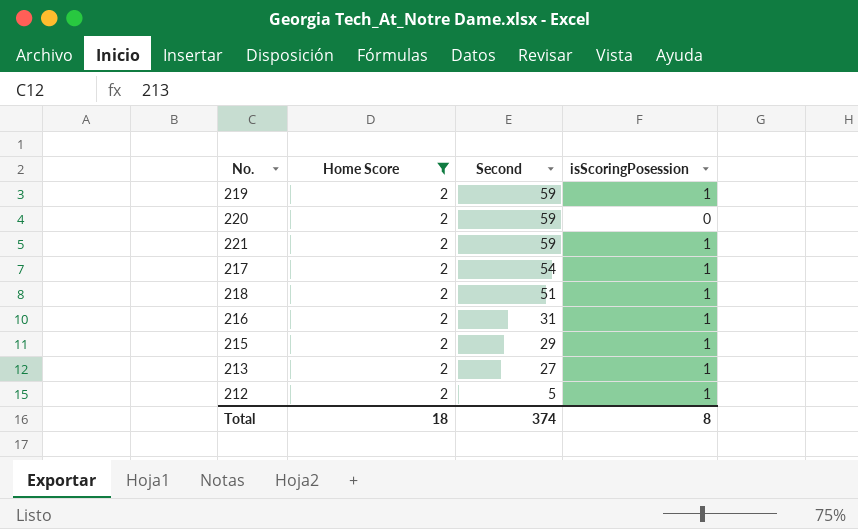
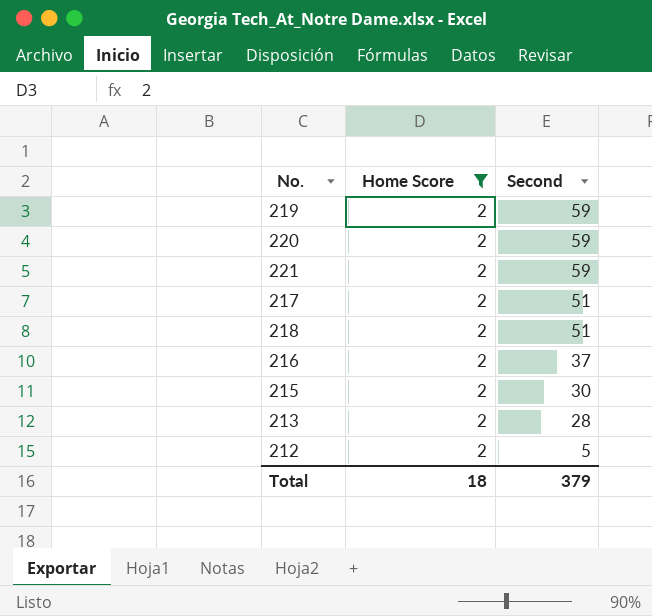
column isScoringPosession | position: 4 -> none
217 | Second: 54 -> 51
216 | Second: 31 -> 37
215 | Second: 29 -> 30
213 | Second: 27 -> 28
Total | Second: 374 -> 379

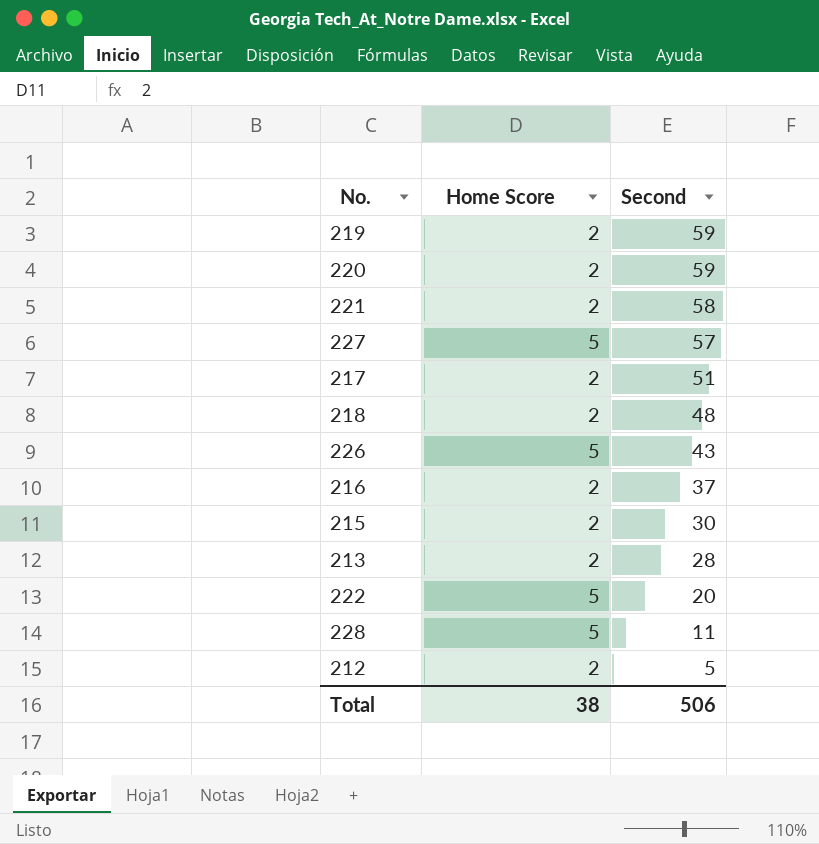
filter: Home Score = 2 -> none
221 | Second: 59 -> 58
218 | Second: 51 -> 48
Total | Home Score: 18 -> 38
Total | Second: 379 -> 506

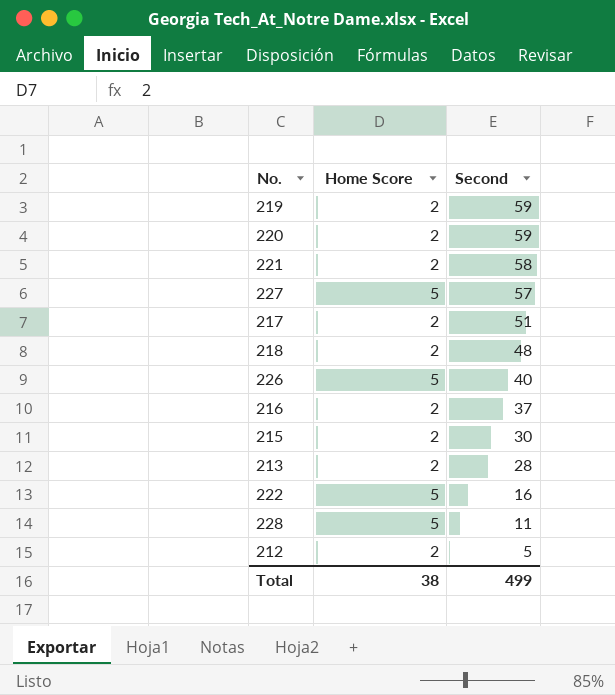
226 | Second: 43 -> 40
222 | Second: 20 -> 16
Total | Second: 506 -> 499

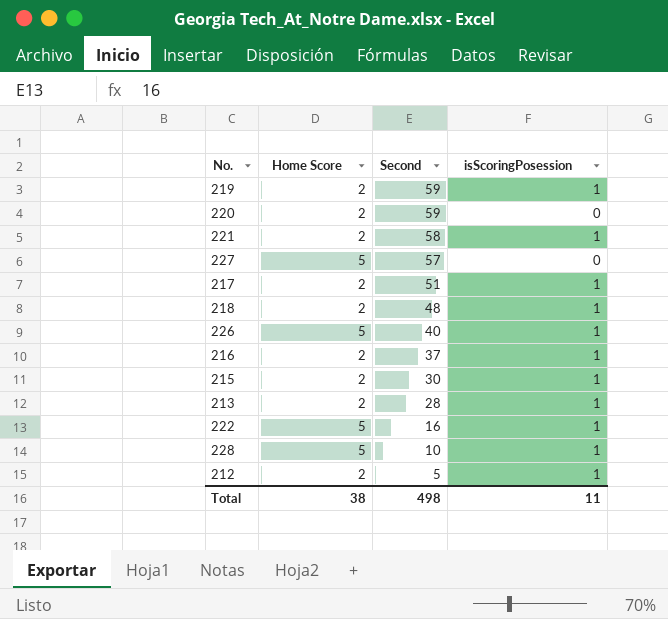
column isScoringPosession | position: none -> 4
228 | Second: 11 -> 10
Total | Second: 499 -> 498

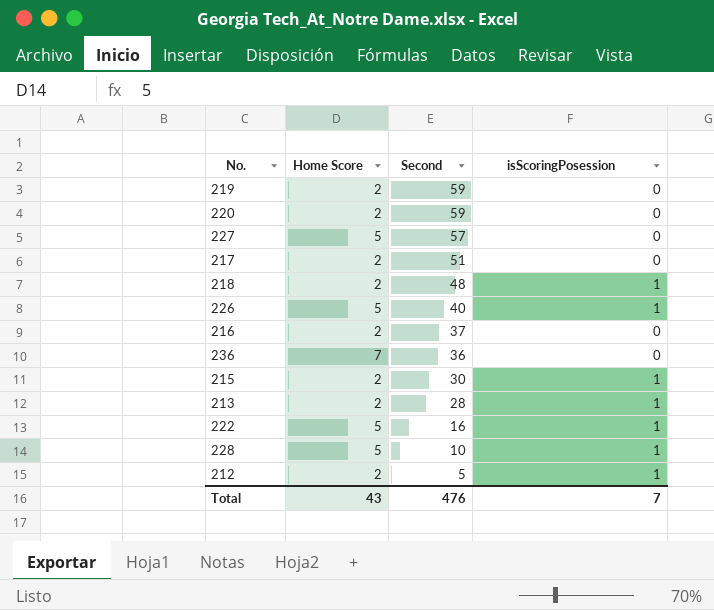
row 221: 2 | 58 | 1 -> none
219 | isScoringPosession: 1 -> 0
217 | isScoringPosession: 1 -> 0
216 | isScoringPosession: 1 -> 0
row 236: none -> 7 | 36 | 0
Total | Home Score: 38 -> 43
Total | Second: 498 -> 476
Total | isScoringPosession: 11 -> 7

